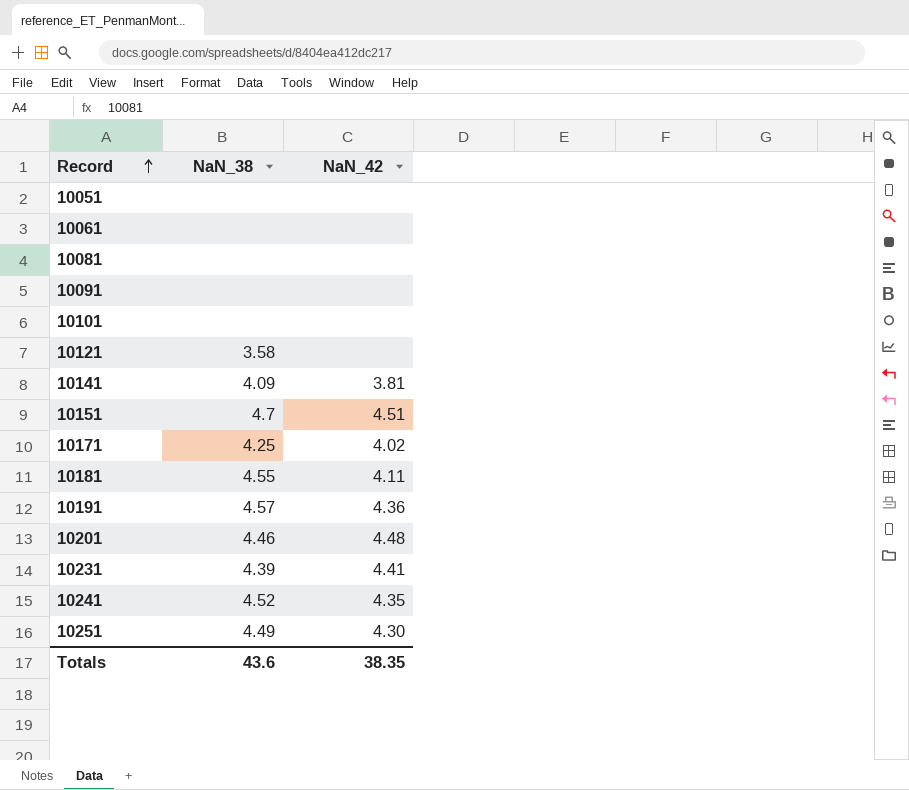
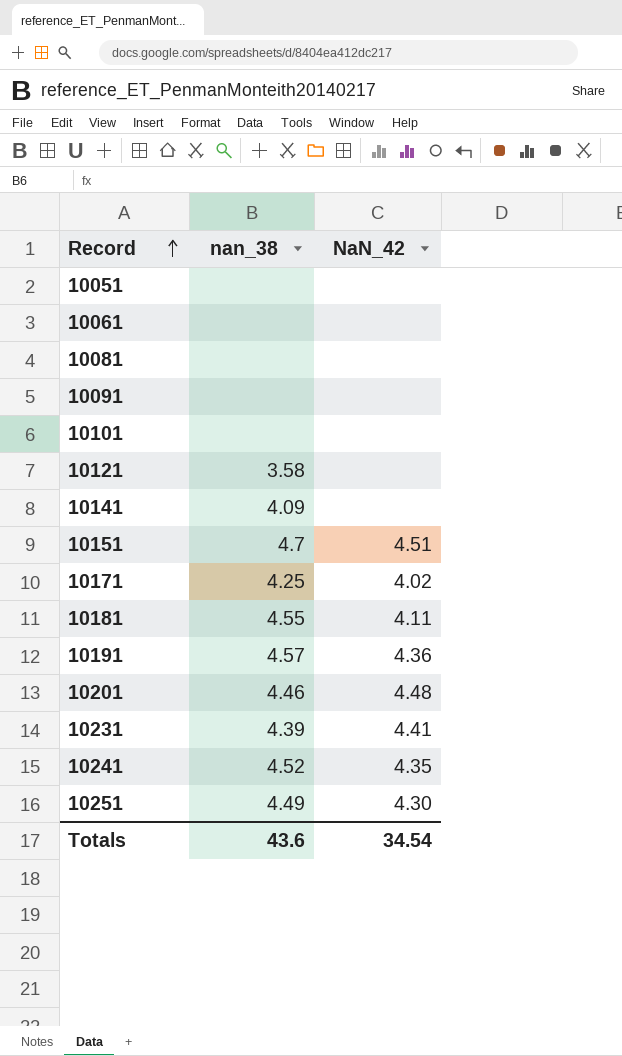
column name: NaN_38 -> nan_38
10141 | NaN_42: 3.81 -> none
Totals | NaN_42: 38.35 -> 34.54

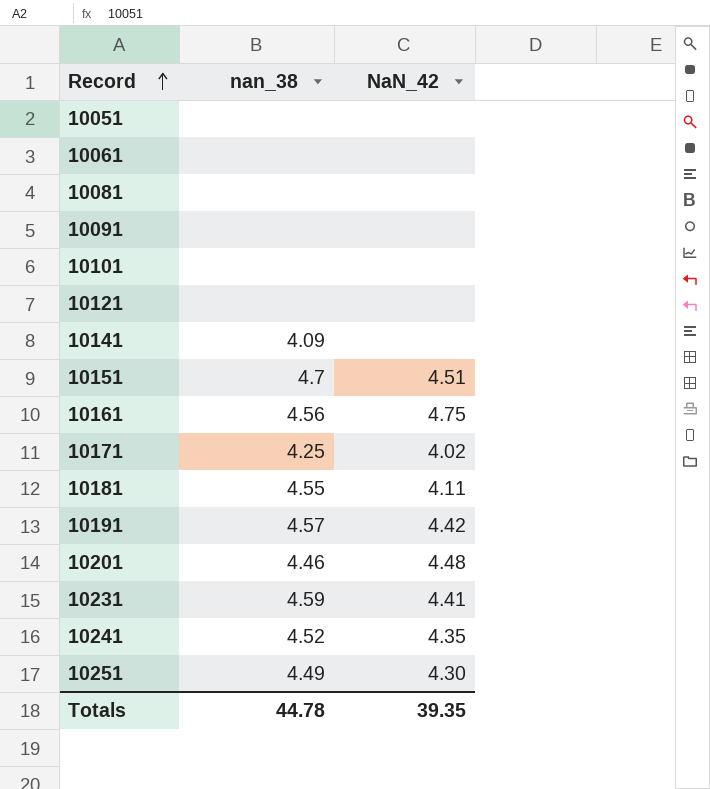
10121 | nan_38: 3.58 -> none
row 10161: none -> 4.56 | 4.75
10191 | NaN_42: 4.36 -> 4.42
10231 | nan_38: 4.39 -> 4.59
Totals | nan_38: 43.6 -> 44.78
Totals | NaN_42: 34.54 -> 39.35

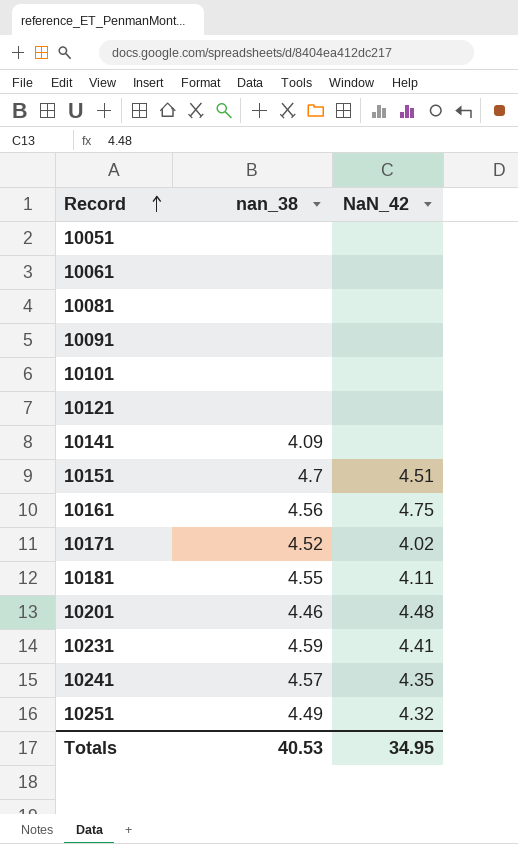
row 10191: 4.57 | 4.42 -> none
10171 | nan_38: 4.25 -> 4.52
10241 | nan_38: 4.52 -> 4.57
10251 | NaN_42: 4.30 -> 4.32
Totals | nan_38: 44.78 -> 40.53
Totals | NaN_42: 39.35 -> 34.95

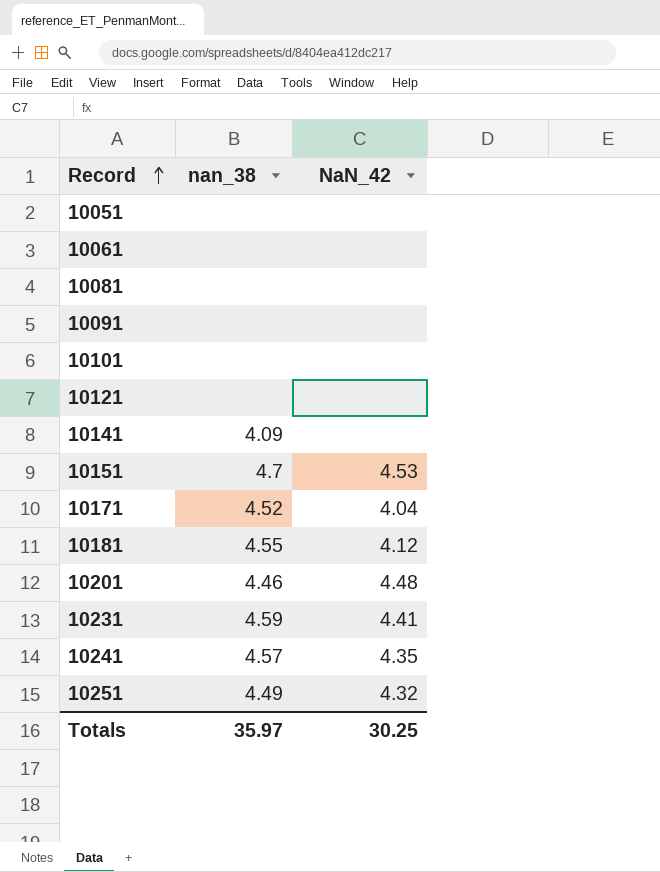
row 10161: 4.56 | 4.75 -> none
10151 | NaN_42: 4.51 -> 4.53
10171 | NaN_42: 4.02 -> 4.04
10181 | NaN_42: 4.11 -> 4.12
Totals | nan_38: 40.53 -> 35.97
Totals | NaN_42: 34.95 -> 30.25

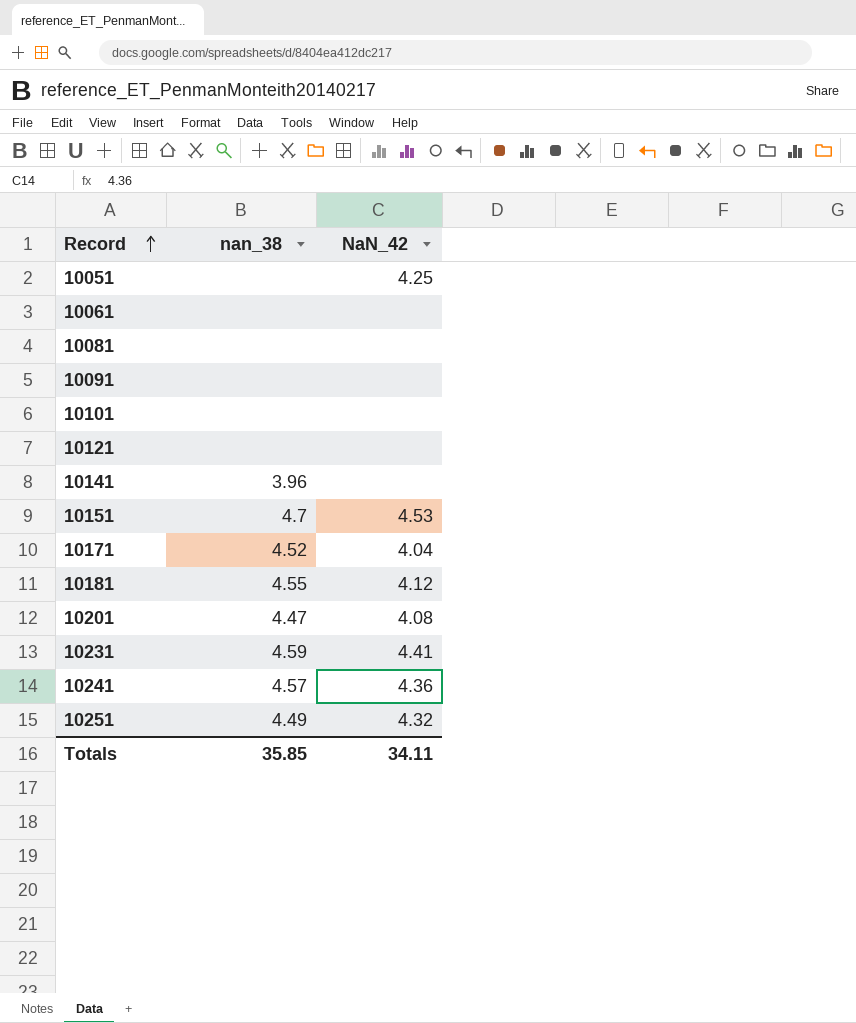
10051 | NaN_42: none -> 4.25
10141 | nan_38: 4.09 -> 3.96
10201 | nan_38: 4.46 -> 4.47
10201 | NaN_42: 4.48 -> 4.08
10241 | NaN_42: 4.35 -> 4.36
Totals | nan_38: 35.97 -> 35.85
Totals | NaN_42: 30.25 -> 34.11

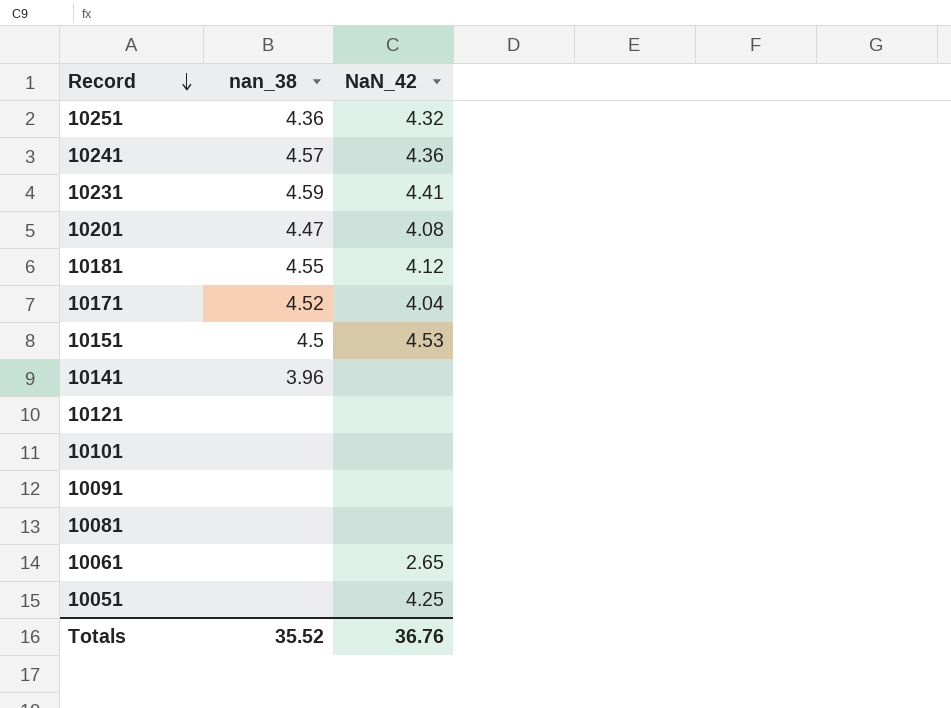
row order: Record ascending -> Record descending
10251 | nan_38: 4.49 -> 4.36
10151 | nan_38: 4.7 -> 4.5
10061 | NaN_42: none -> 2.65
Totals | nan_38: 35.85 -> 35.52
Totals | NaN_42: 34.11 -> 36.76

